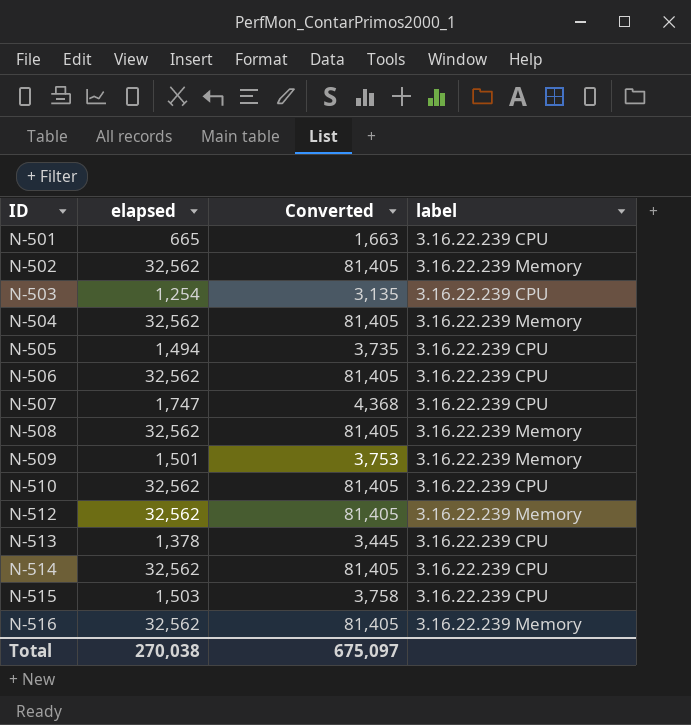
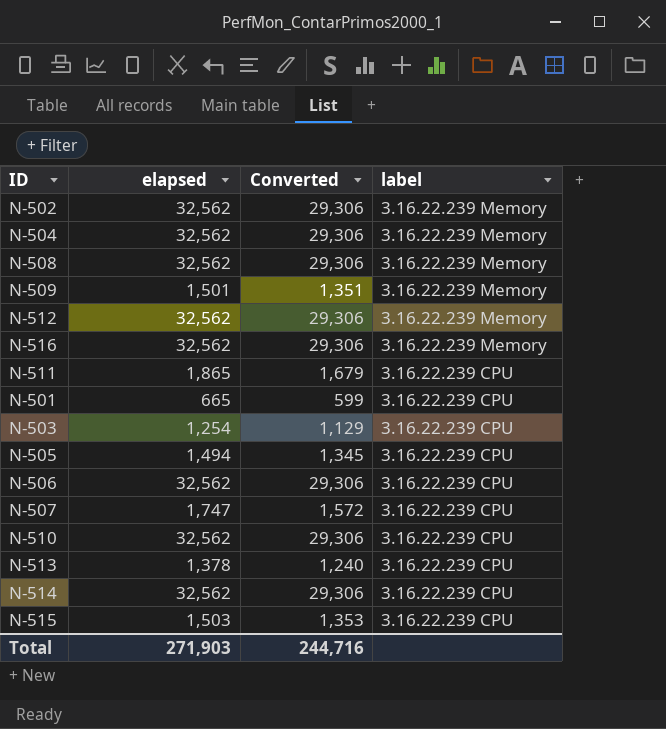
row order: ID ascending -> label descending
column Converted | formula: [elapsed] * 2.5 -> [elapsed] * 0.9
row N-511: none -> 1,865 | 1,679 | 3.16.22.239 CPU
Total | elapsed: 270,038 -> 271,903
Total | Converted: 675,097 -> 244,716

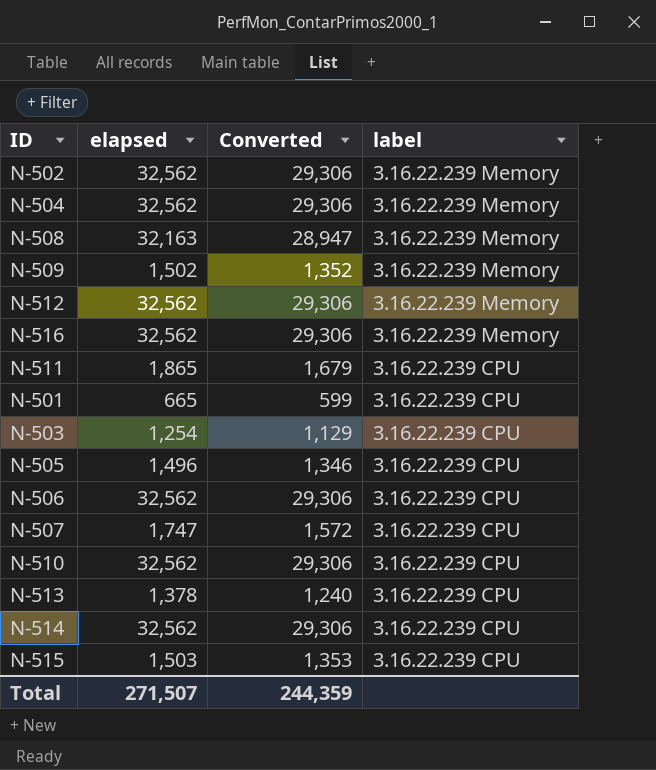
N-508 | elapsed: 32,562 -> 32,163
N-508 | Converted: 29,306 -> 28,947
N-509 | elapsed: 1,501 -> 1,502
N-509 | Converted: 1,351 -> 1,352
N-505 | elapsed: 1,494 -> 1,496
N-505 | Converted: 1,345 -> 1,346
Total | elapsed: 271,903 -> 271,507
Total | Converted: 244,716 -> 244,359

